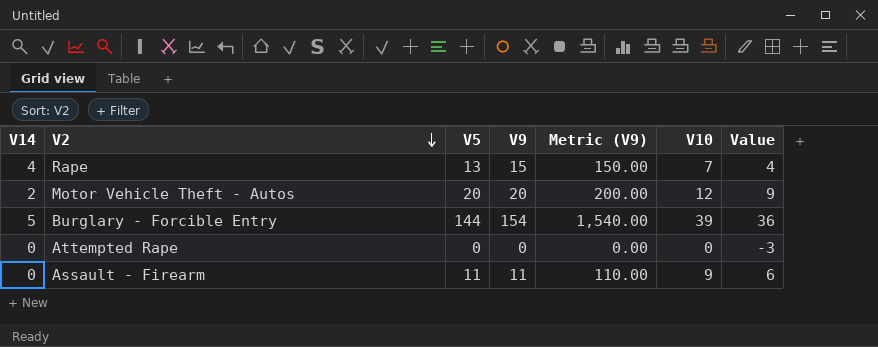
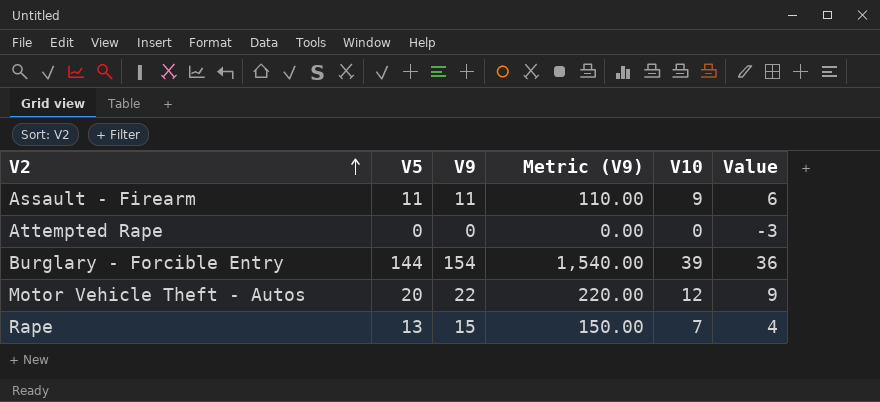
row order: V2 descending -> V2 ascending
column V14 | position: 1 -> none
Motor Vehicle Theft - Autos | V9: 20 -> 22
Motor Vehicle Theft - Autos | Metric (V9): 200.00 -> 220.00

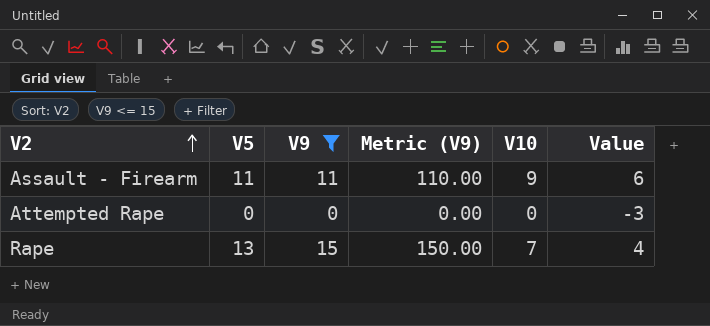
filter: none -> V9 <= 15

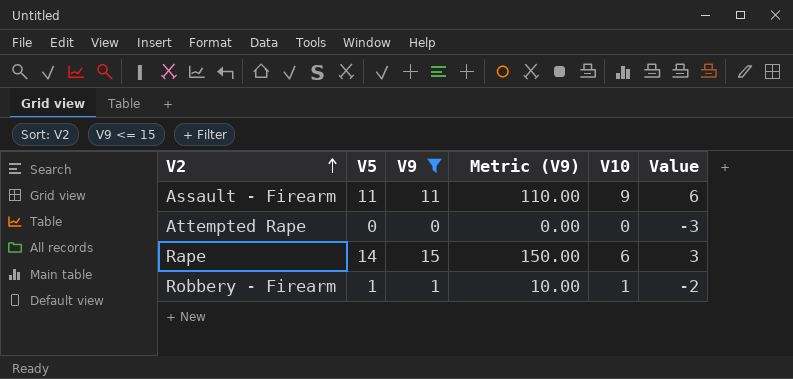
Rape | V5: 13 -> 14
Rape | V10: 7 -> 6
Rape | Value: 4 -> 3
row Robbery - Firearm: none -> 1 | 1 | 10.00 | 1 | -2

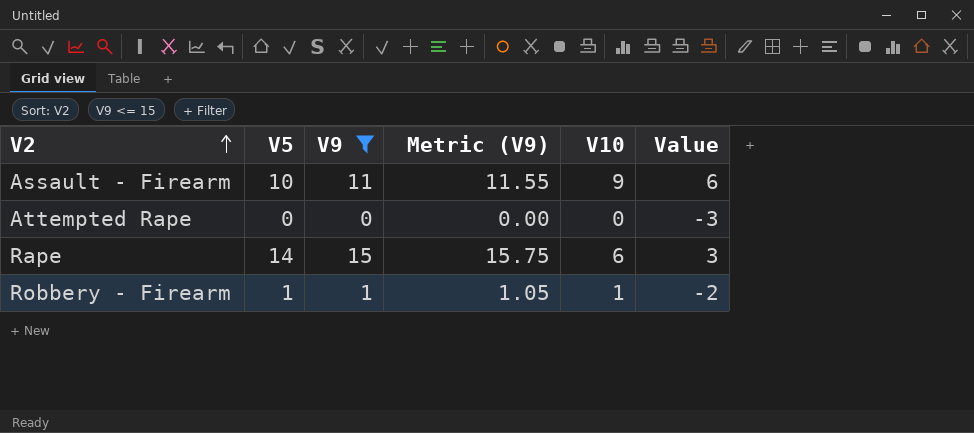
column Metric (V9) | formula: [V9] * 10 -> [V9] * 1.05
Assault - Firearm | V5: 11 -> 10

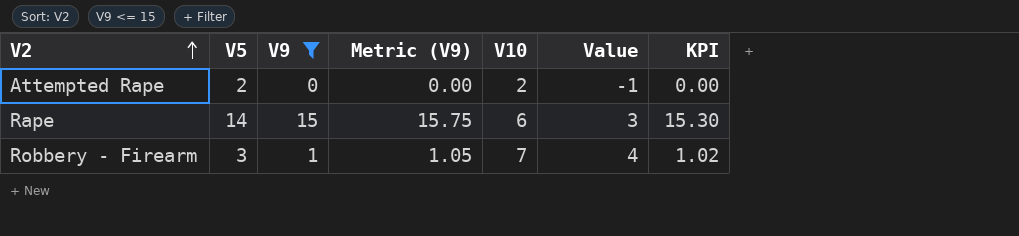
column KPI | formula: none -> [V9] * 1.02
row Assault - Firearm: 10 | 11 | 11.55 | 9 | 6 -> none
Attempted Rape | V5: 0 -> 2
Attempted Rape | V10: 0 -> 2
Attempted Rape | Value: -3 -> -1
Robbery - Firearm | V5: 1 -> 3
Robbery - Firearm | V10: 1 -> 7
Robbery - Firearm | Value: -2 -> 4

